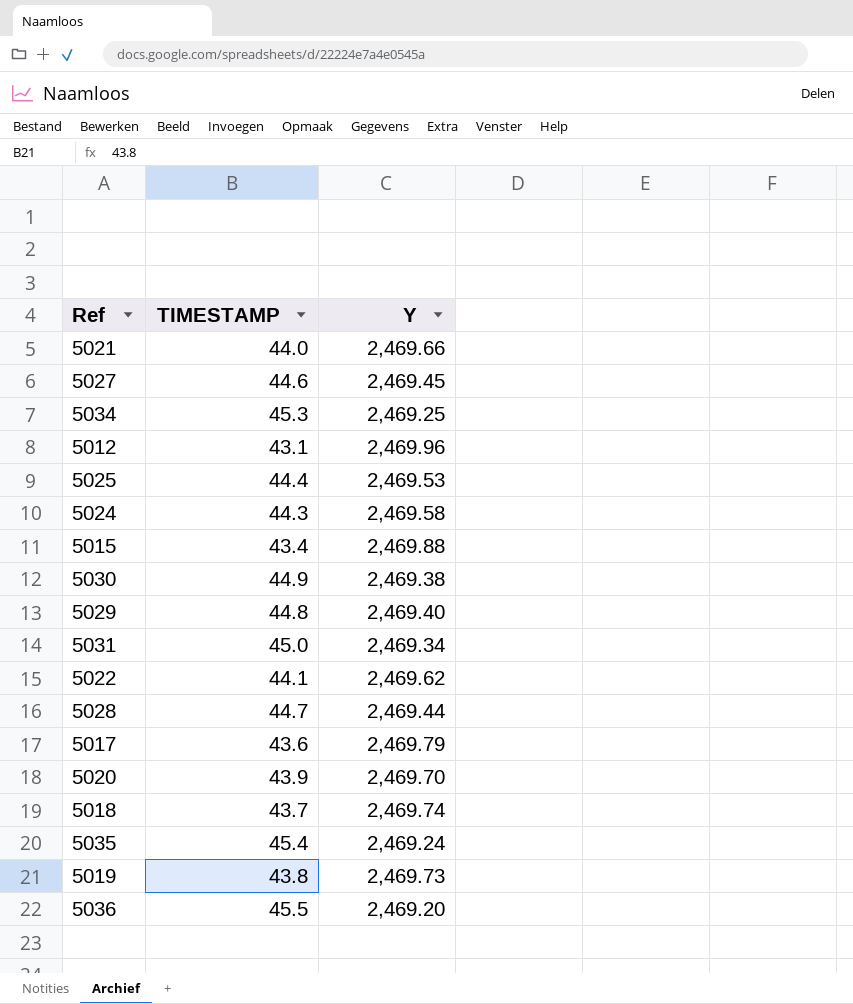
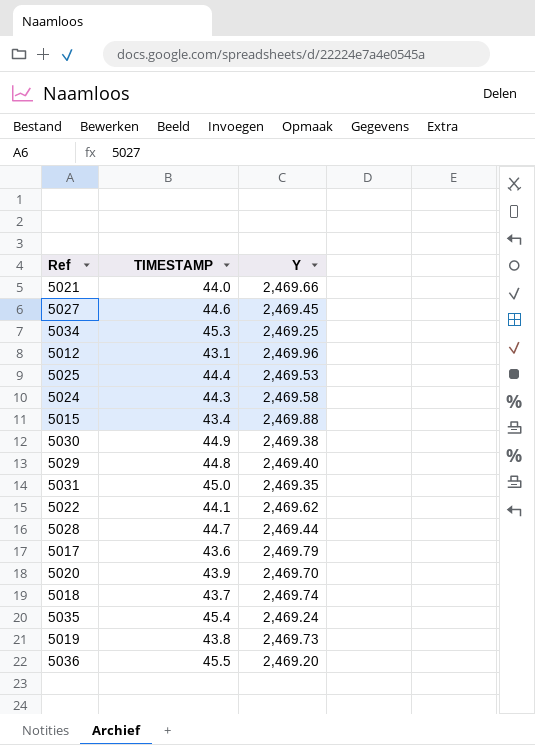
5031 | Y: 2,469.34 -> 2,469.35

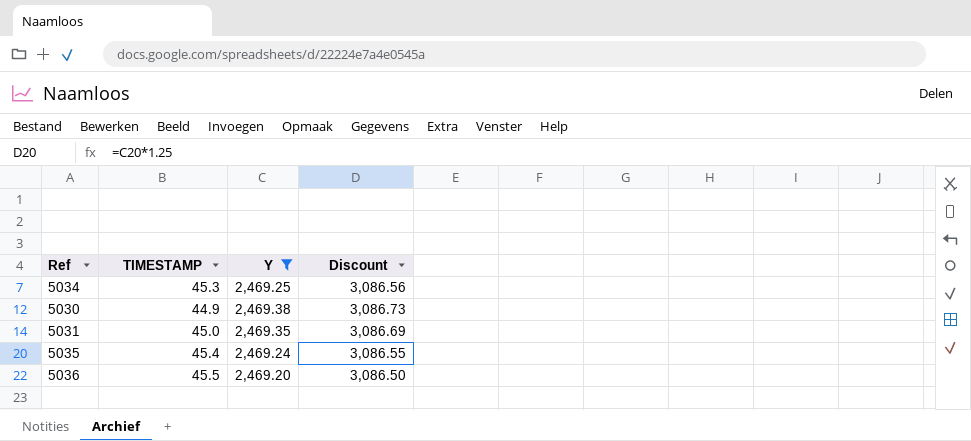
filter: none -> Y <= 2,469.38
column Discount | formula: none -> [Y] * 1.25

